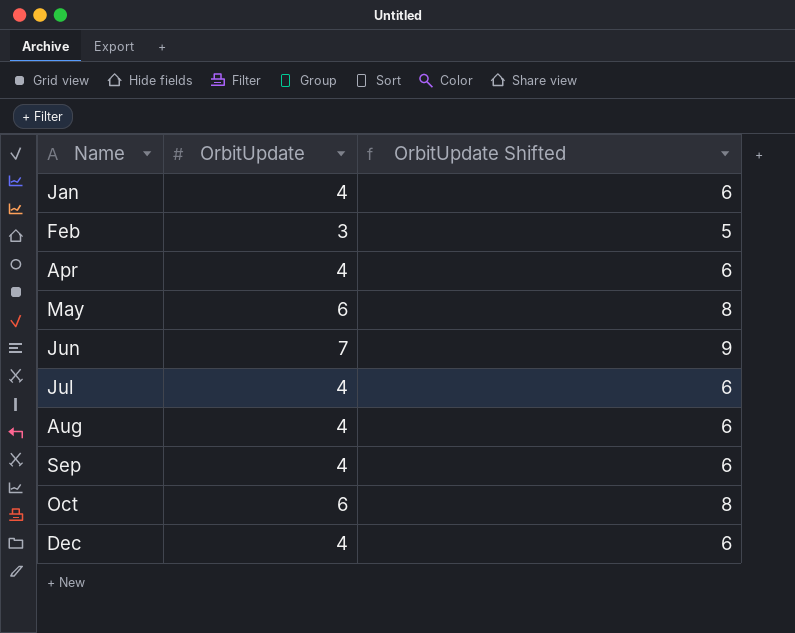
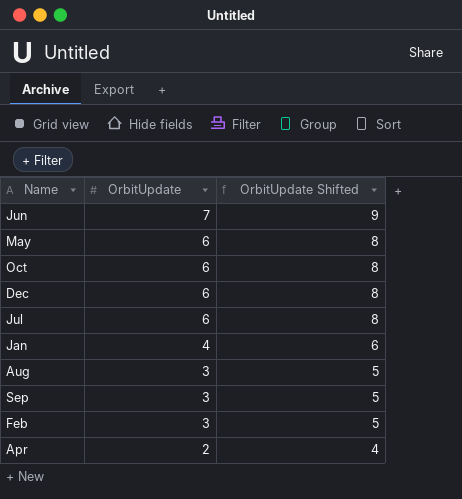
row order: Name ascending -> OrbitUpdate descending
Dec | OrbitUpdate: 4 -> 6
Dec | OrbitUpdate Shifted: 6 -> 8
Jul | OrbitUpdate: 4 -> 6
Jul | OrbitUpdate Shifted: 6 -> 8
Aug | OrbitUpdate: 4 -> 3
Aug | OrbitUpdate Shifted: 6 -> 5
Sep | OrbitUpdate: 4 -> 3
Sep | OrbitUpdate Shifted: 6 -> 5
Apr | OrbitUpdate: 4 -> 2
Apr | OrbitUpdate Shifted: 6 -> 4

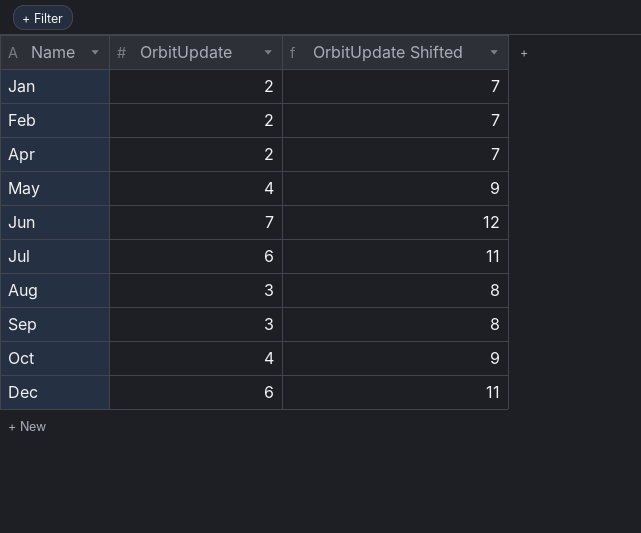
row order: OrbitUpdate descending -> Name ascending
column OrbitUpdate Shifted | formula: [OrbitUpdate] + 2 -> [OrbitUpdate] + 5
Jan | OrbitUpdate: 4 -> 2
Feb | OrbitUpdate: 3 -> 2
May | OrbitUpdate: 6 -> 4
Oct | OrbitUpdate: 6 -> 4

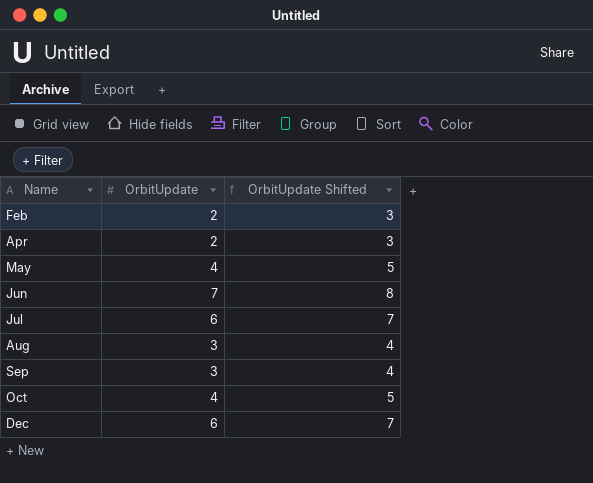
column OrbitUpdate Shifted | formula: [OrbitUpdate] + 5 -> [OrbitUpdate] + 1
row Jan: 2 | 7 -> none

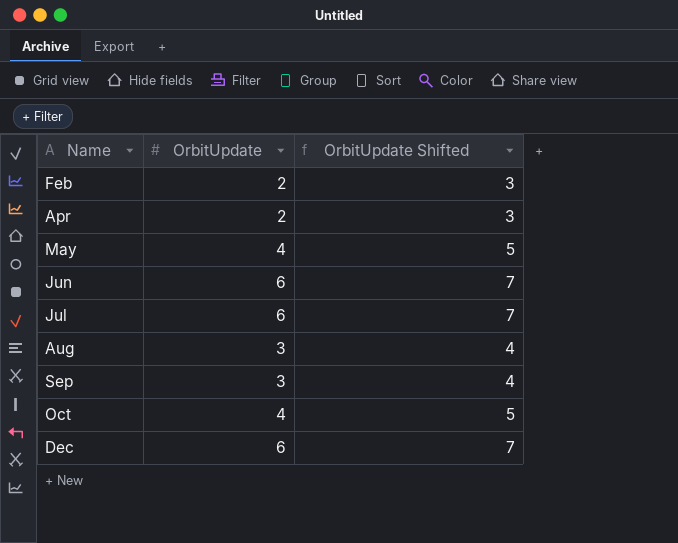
Jun | OrbitUpdate: 7 -> 6
Jun | OrbitUpdate Shifted: 8 -> 7

